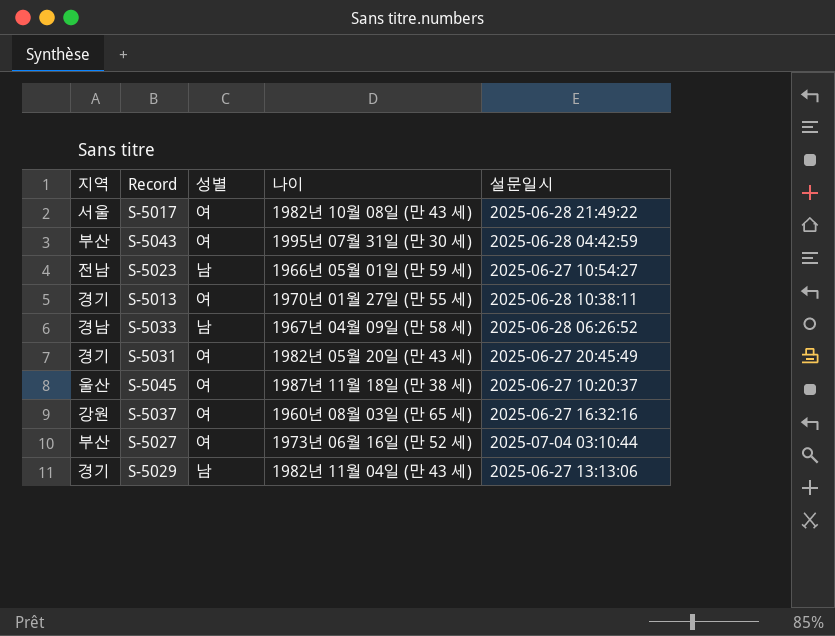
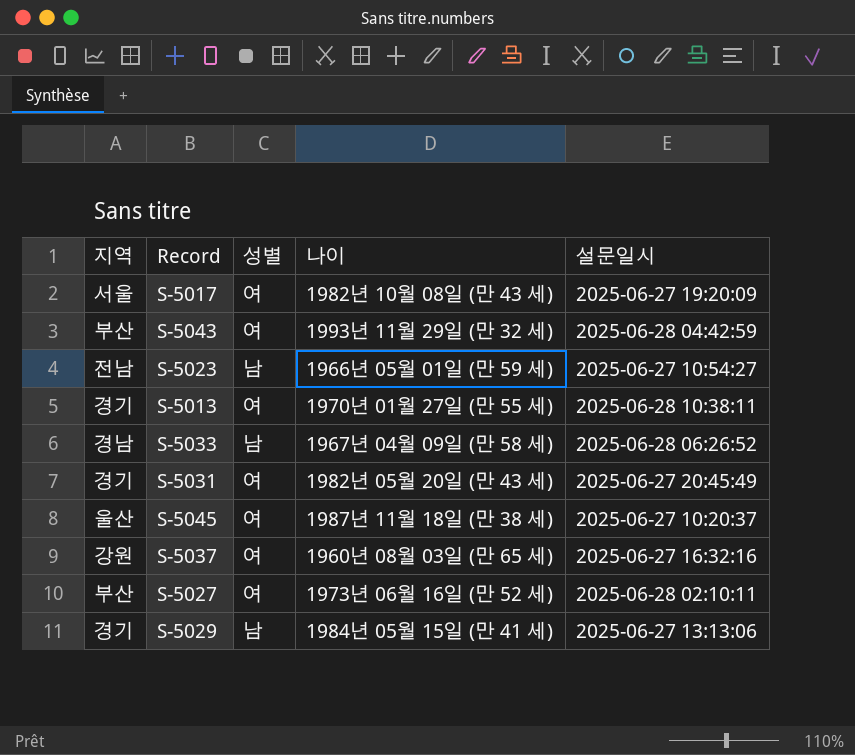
S-5017 | 설문일시: 2025-06-28 21:49:22 -> 2025-06-27 19:20:09
S-5043 | 나이: 1995년 07월 31일 (만 30 세) -> 1993년 11월 29일 (만 32 세)
S-5027 | 설문일시: 2025-07-04 03:10:44 -> 2025-06-28 02:10:11
S-5029 | 나이: 1982년 11월 04일 (만 43 세) -> 1984년 05월 15일 (만 41 세)

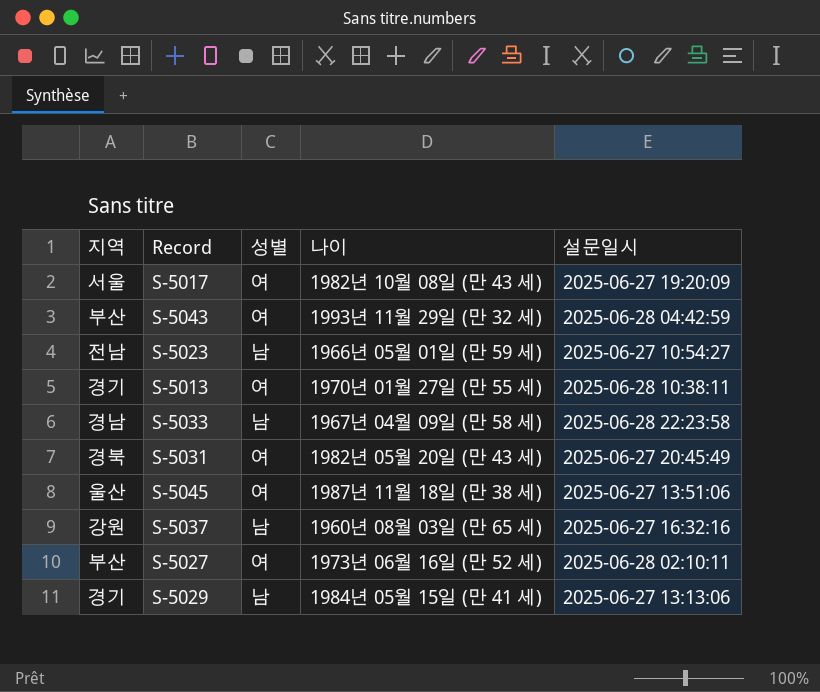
S-5033 | 설문일시: 2025-06-28 06:26:52 -> 2025-06-28 22:23:58
S-5031 | 지역: 경기 -> 경북
S-5045 | 설문일시: 2025-06-27 10:20:37 -> 2025-06-27 13:51:06
S-5037 | 성별: 여 -> 남

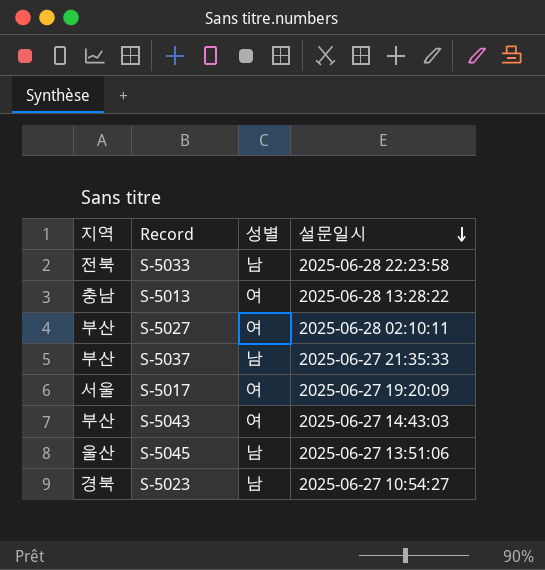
row order: none -> 설문일시 descending
column 나이 | position: 4 -> none
row S-5031: 경북 | 여 | 1982년 05월 20일 (만 43 세) | 2025-06-27 20:45:49 -> none
row S-5029: 경기 | 남 | 1984년 05월 15일 (만 41 세) | 2025-06-27 13:13:06 -> none
S-5033 | 지역: 경남 -> 전북
S-5013 | 지역: 경기 -> 충남
S-5013 | 설문일시: 2025-06-28 10:38:11 -> 2025-06-28 13:28:22
S-5037 | 지역: 강원 -> 부산
S-5037 | 설문일시: 2025-06-27 16:32:16 -> 2025-06-27 21:35:33
S-5043 | 설문일시: 2025-06-28 04:42:59 -> 2025-06-27 14:43:03
S-5045 | 성별: 여 -> 남
S-5023 | 지역: 전남 -> 경북

